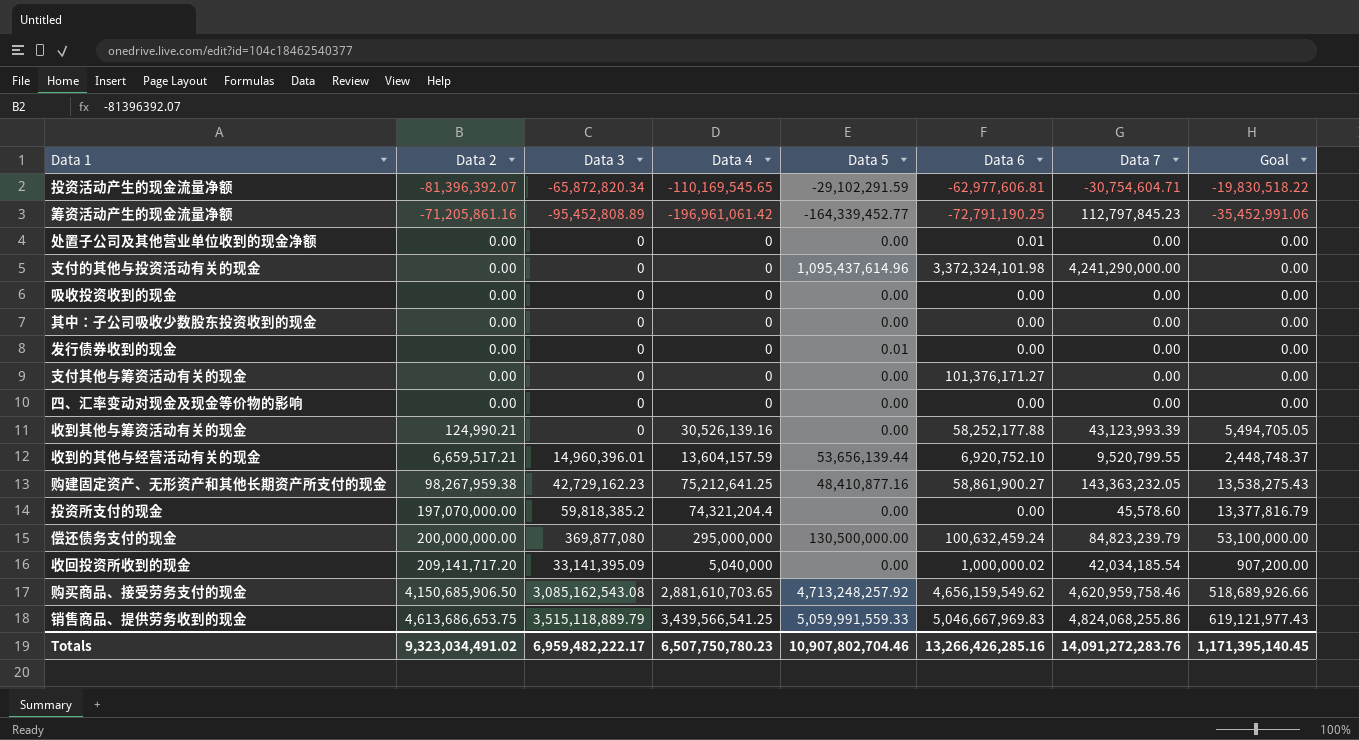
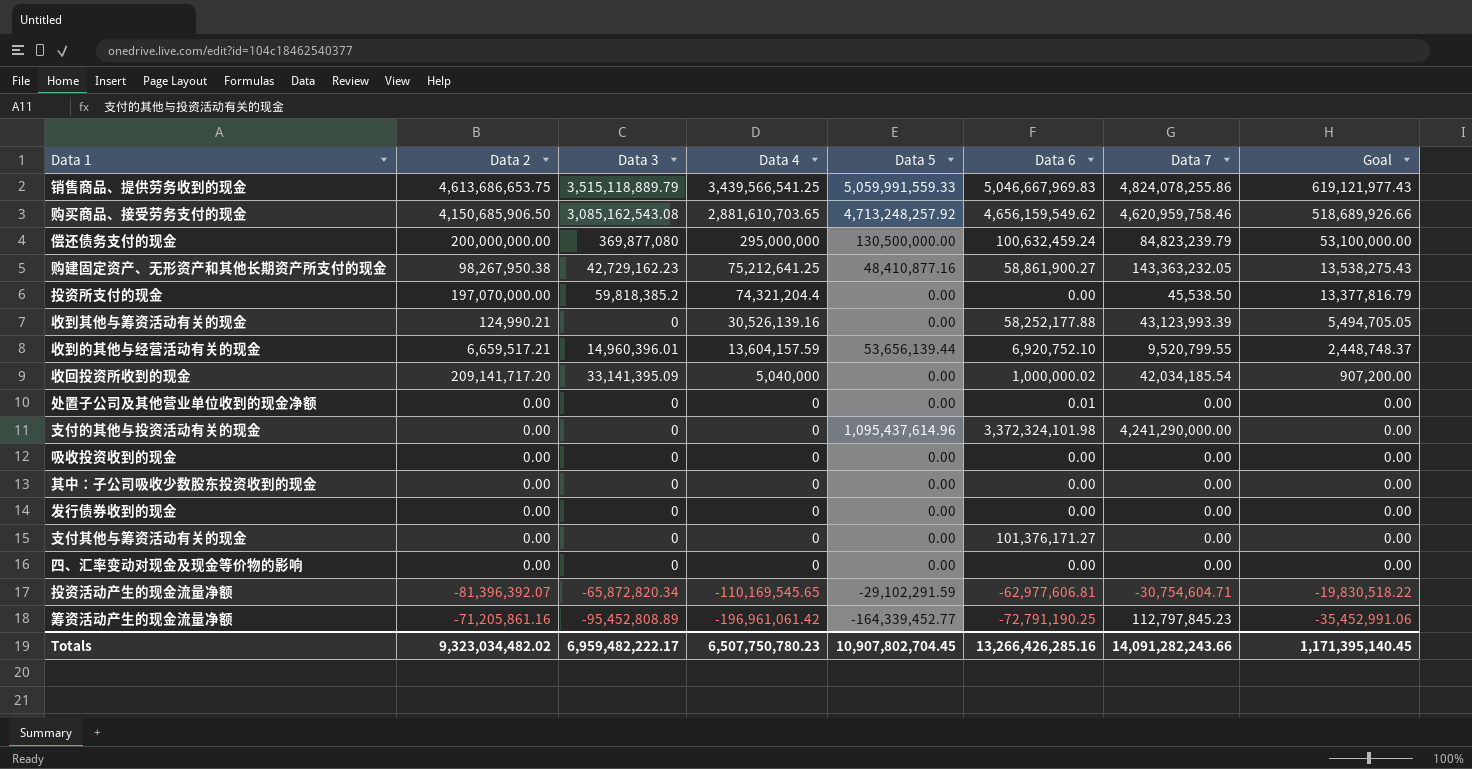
row order: Data 2 ascending -> Data 4 descending
销售商品、提供劳务收到的现金 | Data 7: 4,824,068,255.86 -> 4,824,078,255.86
购建固定资产、无形资产和其他长期资产所支付的现金 | Data 2: 98,267,959.38 -> 98,267,950.38
投资所支付的现金 | Data 7: 45,578.60 -> 45,538.50
发行债券收到的现金 | Data 5: 0.01 -> 0.00
Totals | Data 2: 9,323,034,491.02 -> 9,323,034,482.02
Totals | Data 5: 10,907,802,704.46 -> 10,907,802,704.45
Totals | Data 7: 14,091,272,283.76 -> 14,091,282,243.66

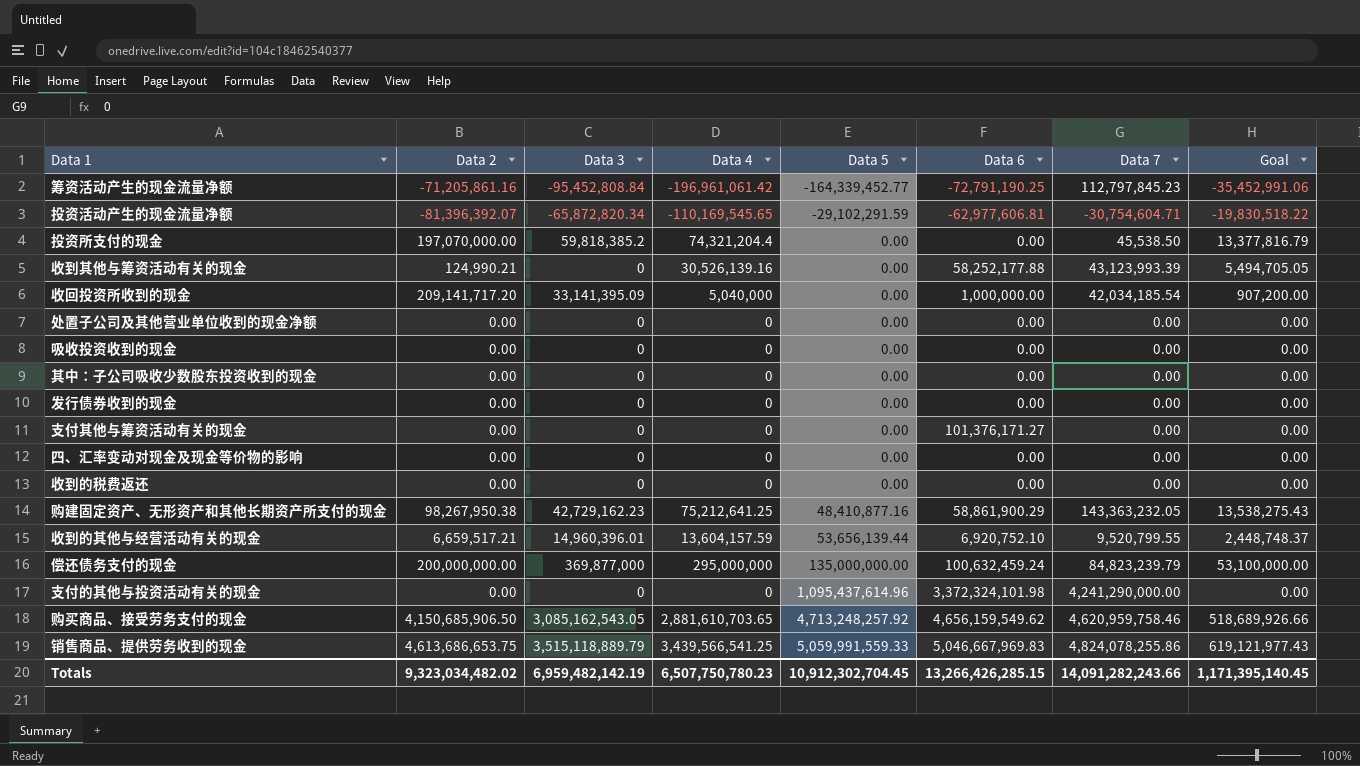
row order: Data 4 descending -> Data 5 ascending
筹资活动产生的现金流量净额 | Data 3: -95,452,808.89 -> -95,452,808.84
收回投资所收到的现金 | Data 6: 1,000,000.02 -> 1,000,000.00
处置子公司及其他营业单位收到的现金净额 | Data 6: 0.01 -> 0.00
row 收到的税费返还: none -> 0.00 | 0 | 0 | 0.00 | 0.00 | 0.00 | 0.00
购建固定资产、无形资产和其他长期资产所支付的现金 | Data 6: 58,861,900.27 -> 58,861,900.29
偿还债务支付的现金 | Data 3: 369,877,080 -> 369,877,000
偿还债务支付的现金 | Data 5: 130,500,000.00 -> 135,000,000.00
购买商品、接受劳务支付的现金 | Data 3: 3,085,162,543.08 -> 3,085,162,543.05
Totals | Data 3: 6,959,482,222.17 -> 6,959,482,142.19
Totals | Data 5: 10,907,802,704.45 -> 10,912,302,704.45
Totals | Data 6: 13,266,426,285.16 -> 13,266,426,285.15

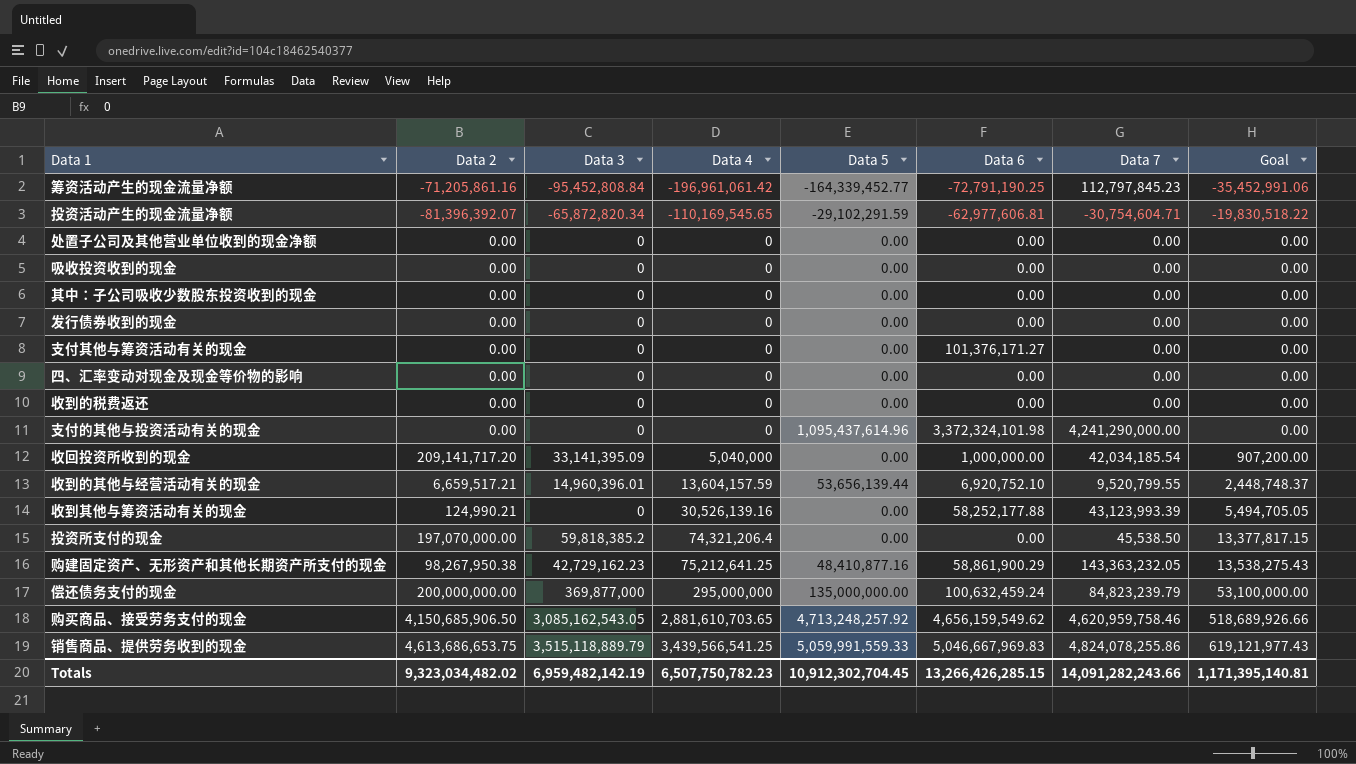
row order: Data 5 ascending -> Data 4 ascending
投资所支付的现金 | Data 4: 74,321,204.4 -> 74,321,206.4
投资所支付的现金 | Goal: 13,377,816.79 -> 13,377,817.15
Totals | Data 4: 6,507,750,780.23 -> 6,507,750,782.23
Totals | Goal: 1,171,395,140.45 -> 1,171,395,140.81

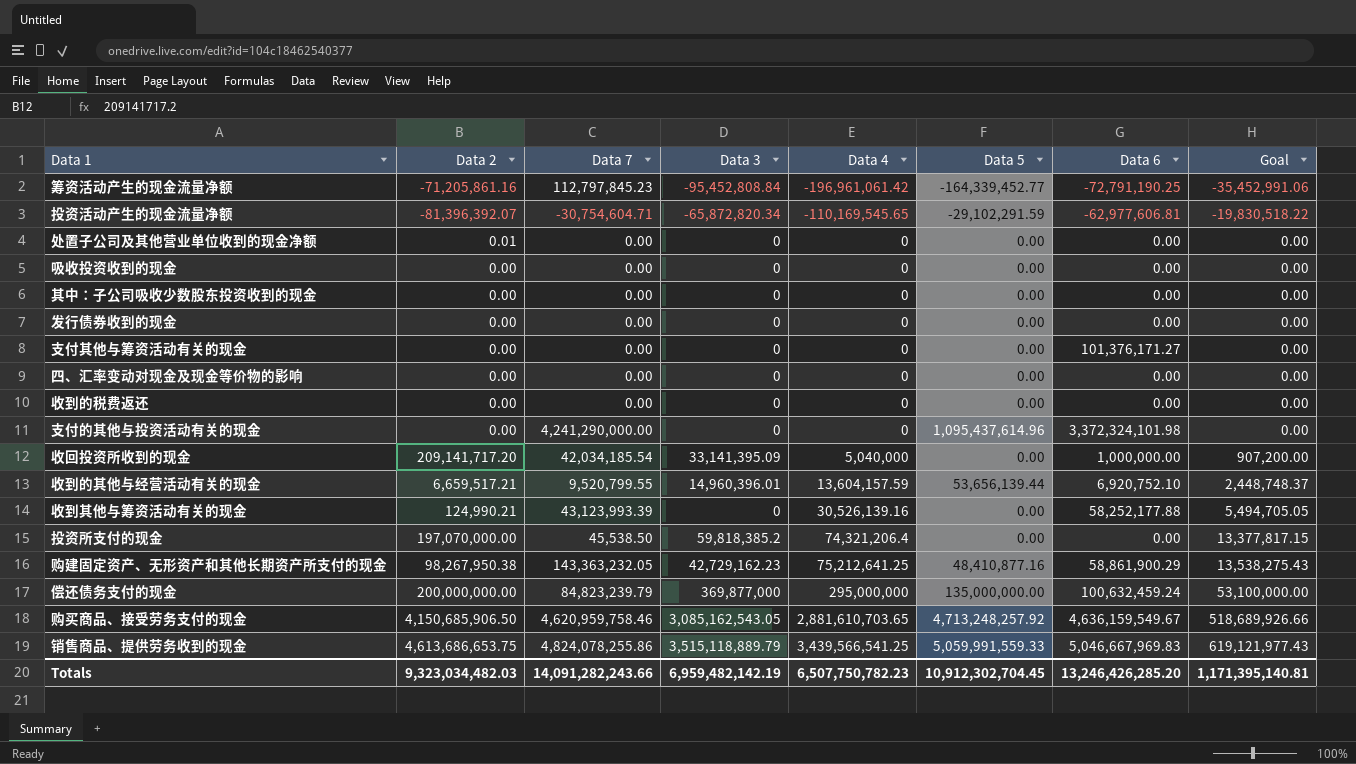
column Data 7 | position: 7 -> 3
处置子公司及其他营业单位收到的现金净额 | Data 2: 0.00 -> 0.01
购买商品、接受劳务支付的现金 | Data 6: 4,656,159,549.62 -> 4,636,159,549.67
Totals | Data 2: 9,323,034,482.02 -> 9,323,034,482.03
Totals | Data 6: 13,266,426,285.15 -> 13,246,426,285.20

